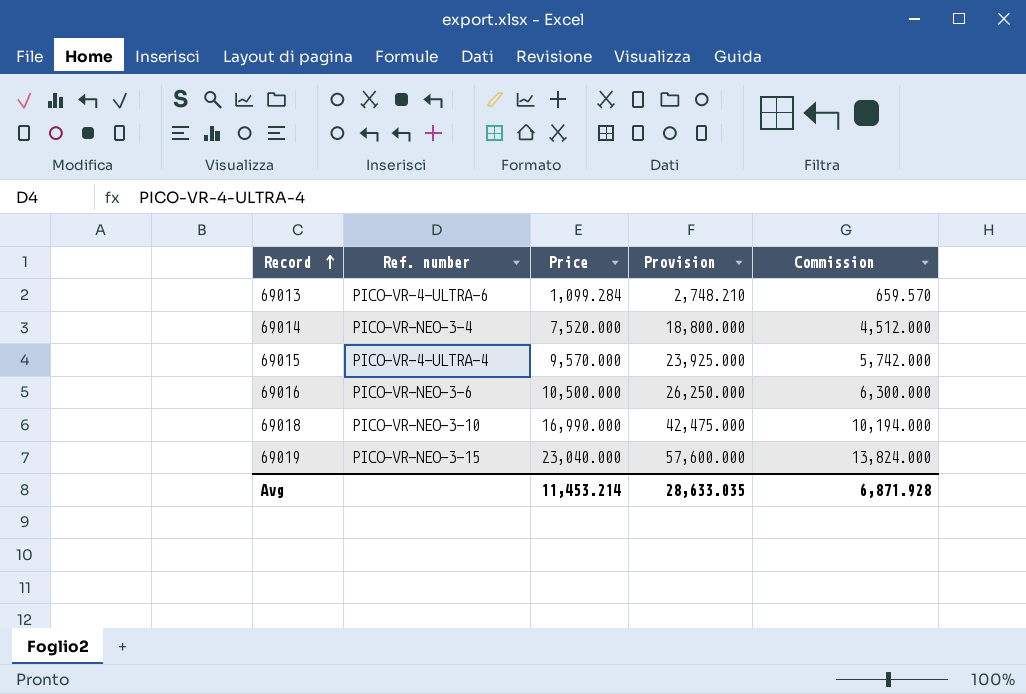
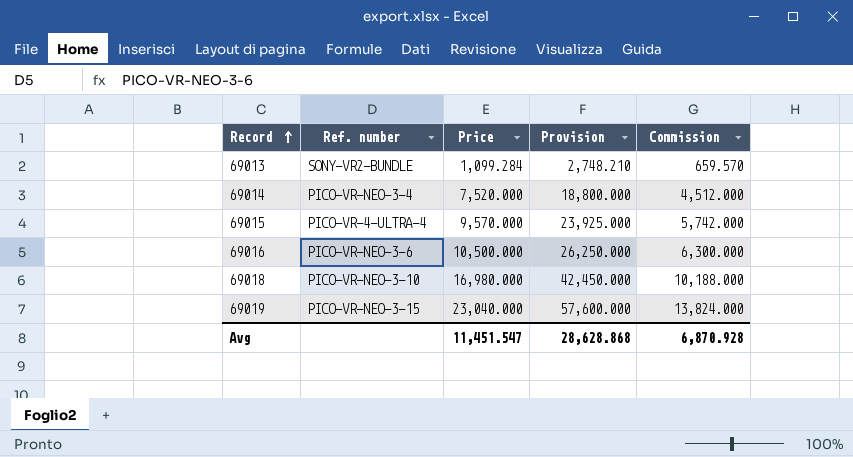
69013 | Ref. number: PICO-VR-4-ULTRA-6 -> SONY-VR2-BUNDLE
69018 | Price: 16,990.000 -> 16,980.000
69018 | Provision: 42,475.000 -> 42,450.000
69018 | Commission: 10,194.000 -> 10,188.000
Avg | Price: 11,453.214 -> 11,451.547
Avg | Provision: 28,633.035 -> 28,628.868
Avg | Commission: 6,871.928 -> 6,870.928

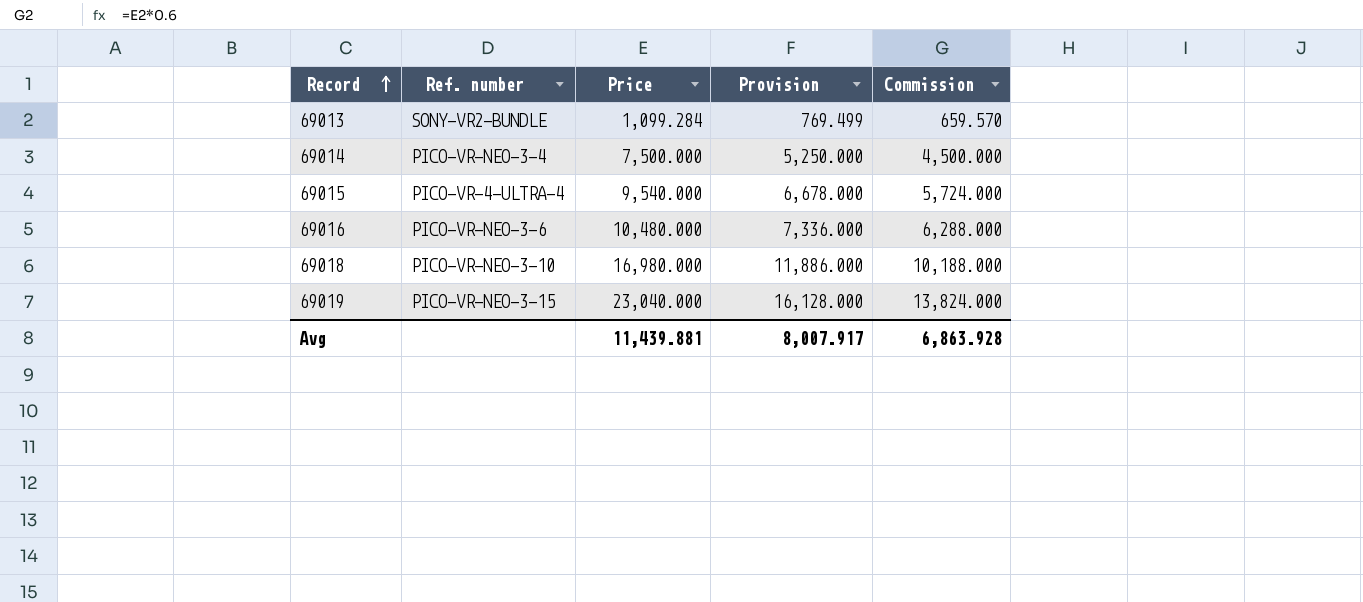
column Provision | formula: [Price] * 2.5 -> [Price] * 0.7
69014 | Price: 7,520.000 -> 7,500.000
69014 | Commission: 4,512.000 -> 4,500.000
69015 | Price: 9,570.000 -> 9,540.000
69015 | Commission: 5,742.000 -> 5,724.000
69016 | Price: 10,500.000 -> 10,480.000
69016 | Commission: 6,300.000 -> 6,288.000
Avg | Price: 11,451.547 -> 11,439.881
Avg | Provision: 28,628.868 -> 8,007.917
Avg | Commission: 6,870.928 -> 6,863.928

